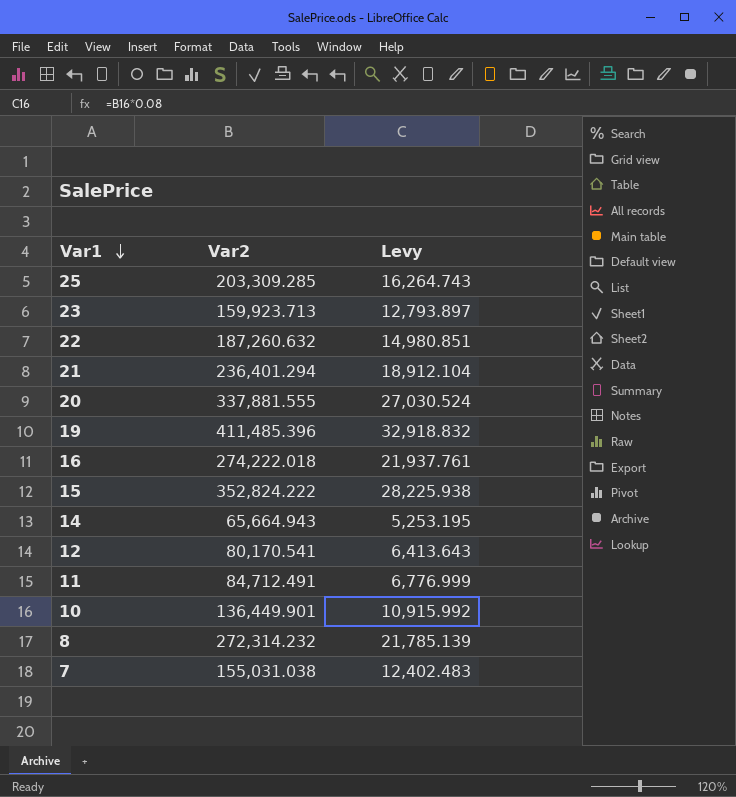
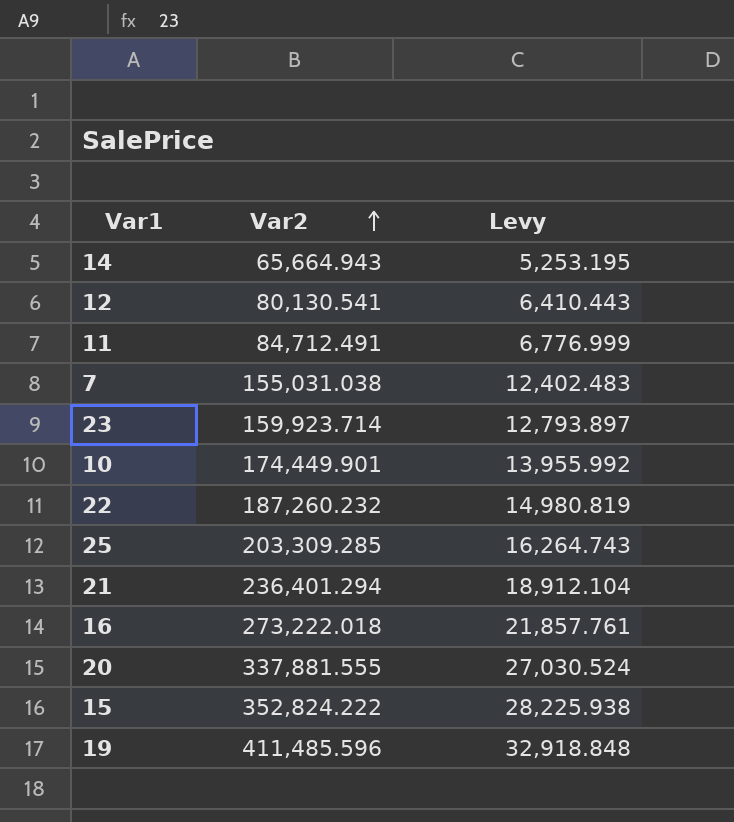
row order: Var1 descending -> Var2 ascending
row 8: 272,314.232 | 21,785.139 -> none
12 | Var2: 80,170.541 -> 80,130.541
12 | Levy: 6,413.643 -> 6,410.443
23 | Var2: 159,923.713 -> 159,923.714
10 | Var2: 136,449.901 -> 174,449.901
10 | Levy: 10,915.992 -> 13,955.992
22 | Var2: 187,260.632 -> 187,260.232
22 | Levy: 14,980.851 -> 14,980.819
16 | Var2: 274,222.018 -> 273,222.018
16 | Levy: 21,937.761 -> 21,857.761
19 | Var2: 411,485.396 -> 411,485.596
19 | Levy: 32,918.832 -> 32,918.848

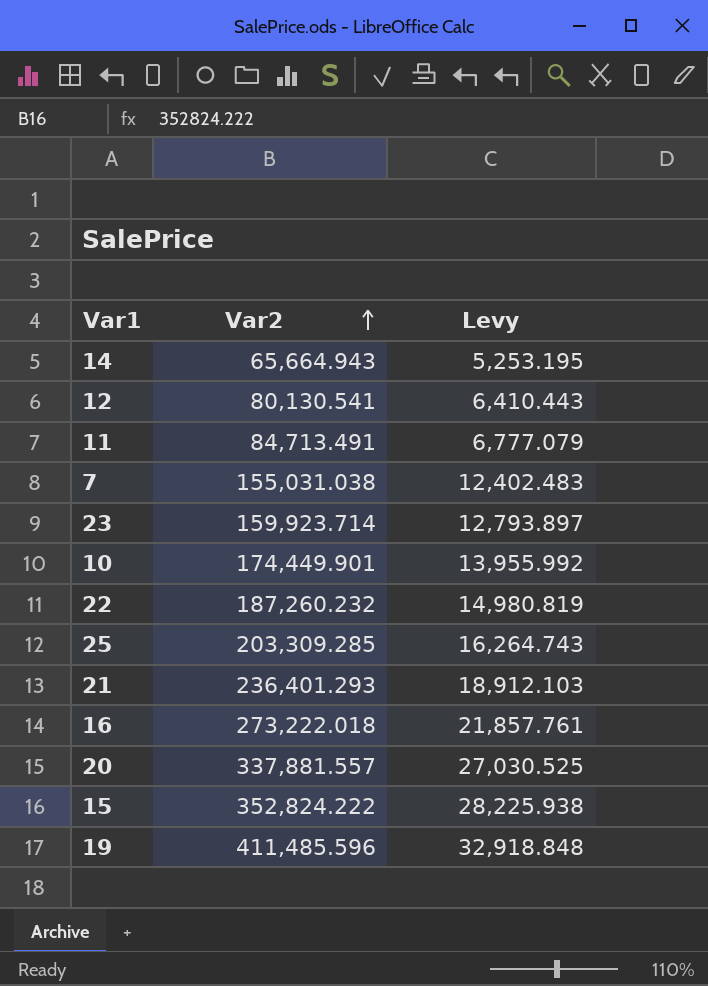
11 | Var2: 84,712.491 -> 84,713.491
11 | Levy: 6,776.999 -> 6,777.079
21 | Var2: 236,401.294 -> 236,401.293
21 | Levy: 18,912.104 -> 18,912.103
20 | Var2: 337,881.555 -> 337,881.557
20 | Levy: 27,030.524 -> 27,030.525

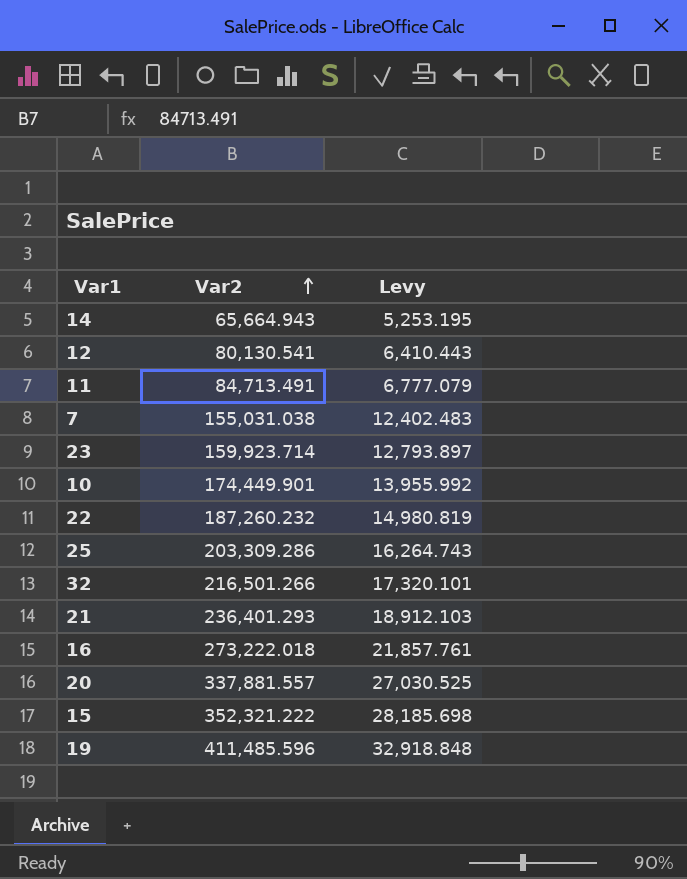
25 | Var2: 203,309.285 -> 203,309.286
row 32: none -> 216,501.266 | 17,320.101
15 | Var2: 352,824.222 -> 352,321.222
15 | Levy: 28,225.938 -> 28,185.698

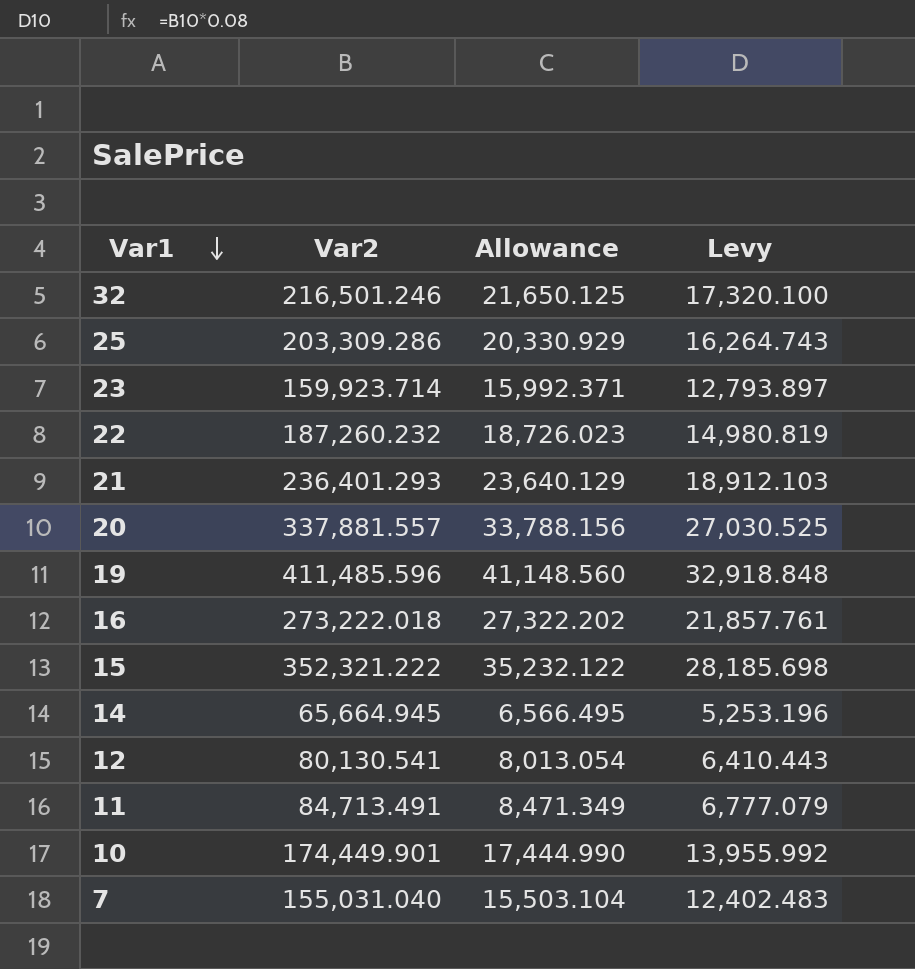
row order: Var2 ascending -> Var1 descending
column Allowance | formula: none -> [Var2] * 0.1
32 | Var2: 216,501.266 -> 216,501.246
32 | Levy: 17,320.101 -> 17,320.100
14 | Var2: 65,664.943 -> 65,664.945
14 | Levy: 5,253.195 -> 5,253.196
7 | Var2: 155,031.038 -> 155,031.040

